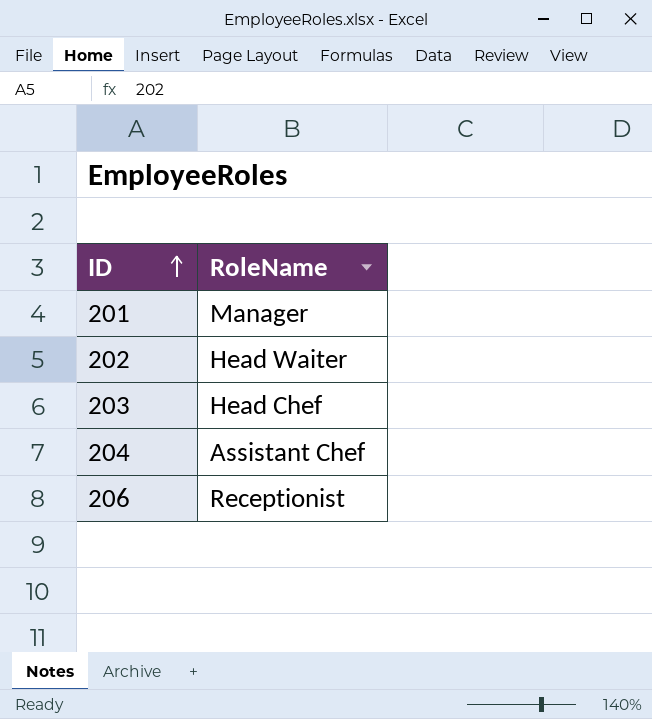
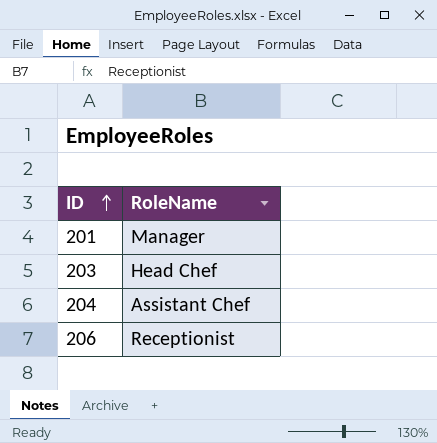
row 202: Head Waiter -> none

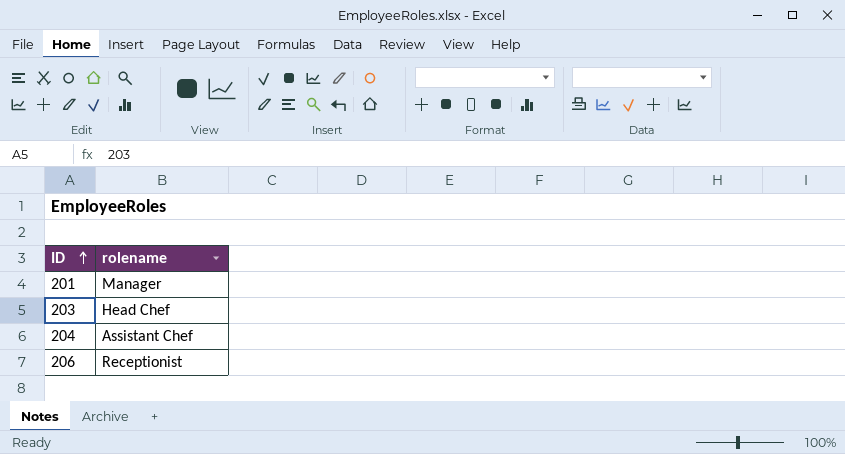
column name: RoleName -> rolename

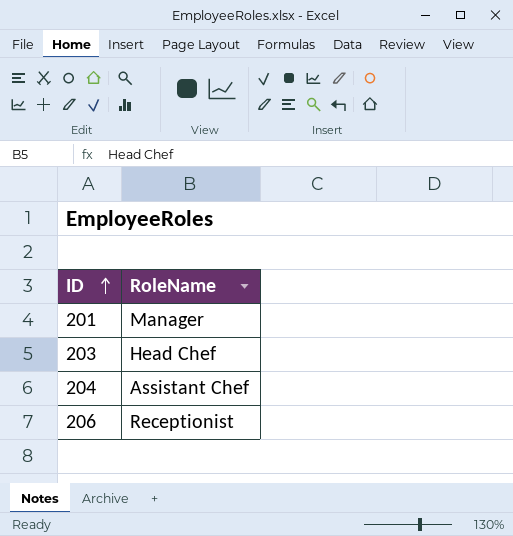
column name: rolename -> RoleName

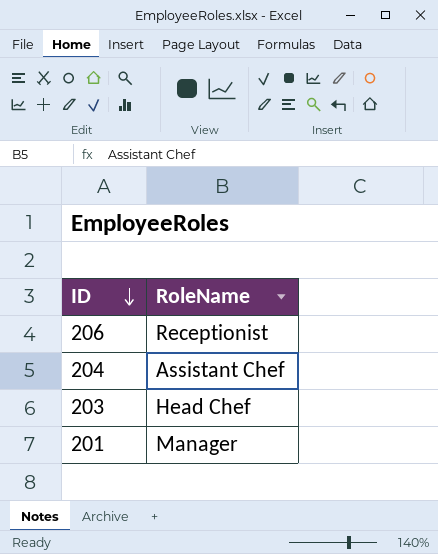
row order: ID ascending -> ID descending

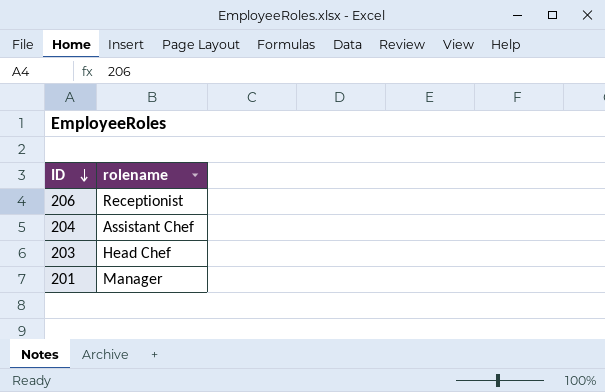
column name: RoleName -> rolename

